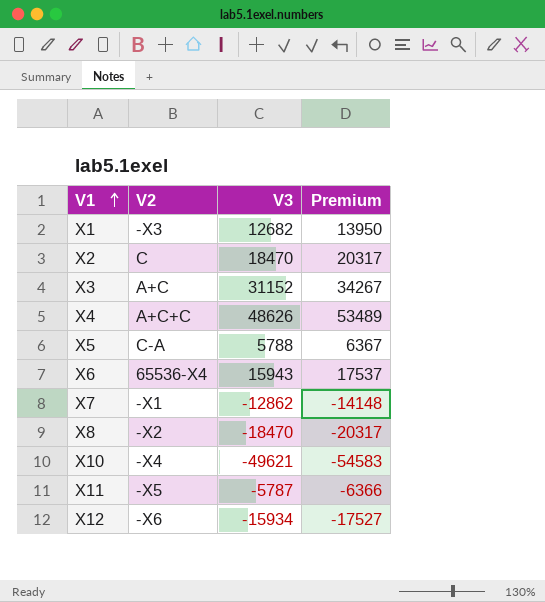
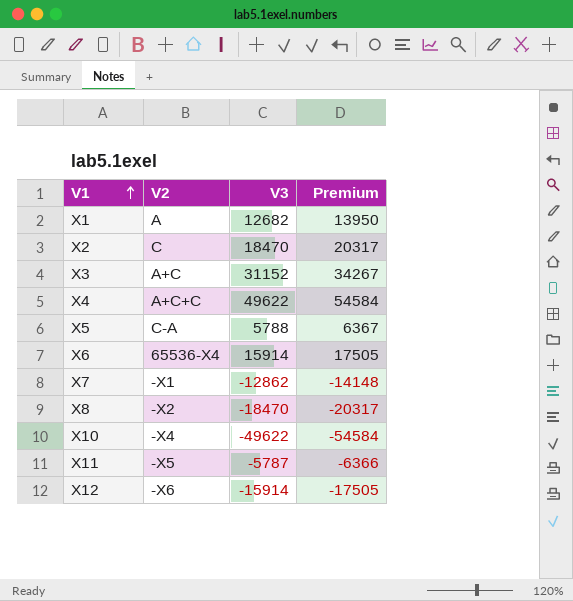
X1 | V2: -X3 -> A
X4 | V3: 48626 -> 49622
X4 | Premium: 53489 -> 54584
X6 | V3: 15943 -> 15914
X6 | Premium: 17537 -> 17505
X10 | V3: -49621 -> -49622
X10 | Premium: -54583 -> -54584
X12 | V3: -15934 -> -15914
X12 | Premium: -17527 -> -17505

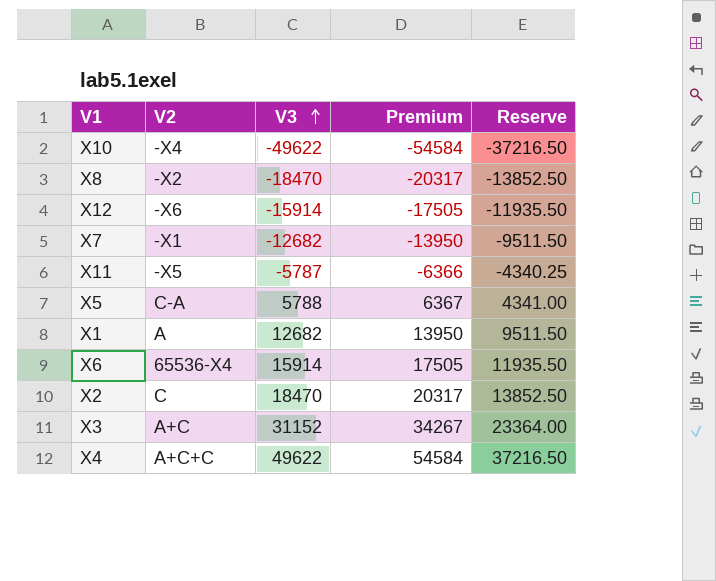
row order: V1 ascending -> V3 ascending
column Reserve | formula: none -> [V3] * 0.75
X7 | V3: -12862 -> -12682
X7 | Premium: -14148 -> -13950

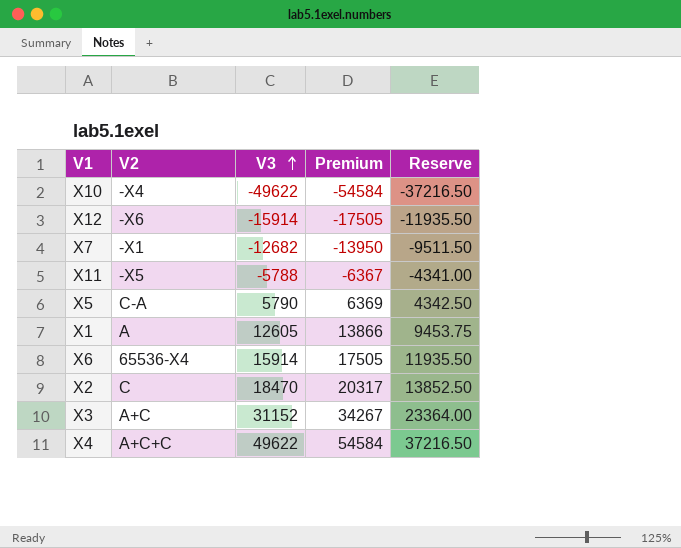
row X8: -X2 | -18470 | -20317 | -13852.50 -> none
X11 | V3: -5787 -> -5788
X11 | Premium: -6366 -> -6367
X11 | Reserve: -4340.25 -> -4341.00
X5 | V3: 5788 -> 5790
X5 | Premium: 6367 -> 6369
X5 | Reserve: 4341.00 -> 4342.50
X1 | V3: 12682 -> 12605
X1 | Premium: 13950 -> 13866
X1 | Reserve: 9511.50 -> 9453.75

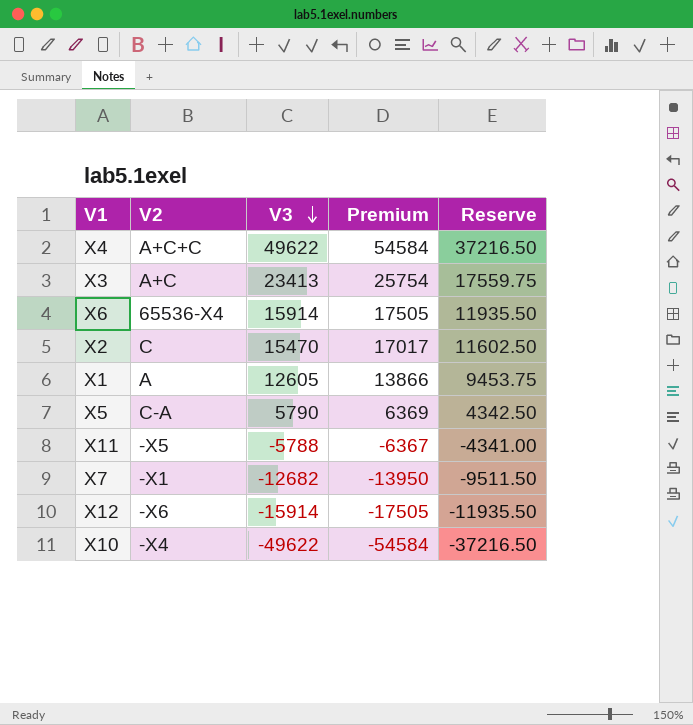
row order: V3 ascending -> V3 descending
X3 | V3: 31152 -> 23413
X3 | Premium: 34267 -> 25754
X3 | Reserve: 23364.00 -> 17559.75
X2 | V3: 18470 -> 15470
X2 | Premium: 20317 -> 17017
X2 | Reserve: 13852.50 -> 11602.50

